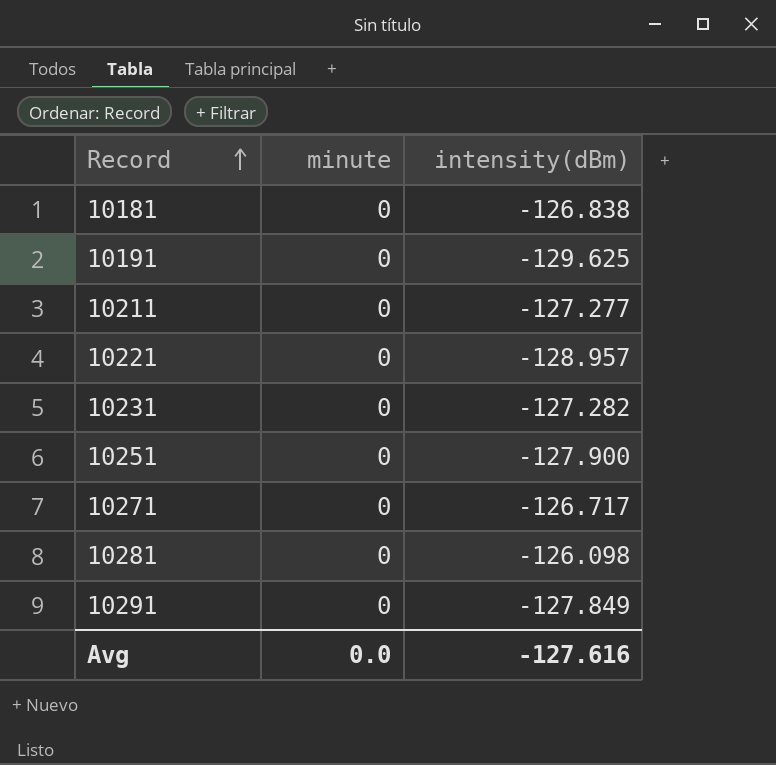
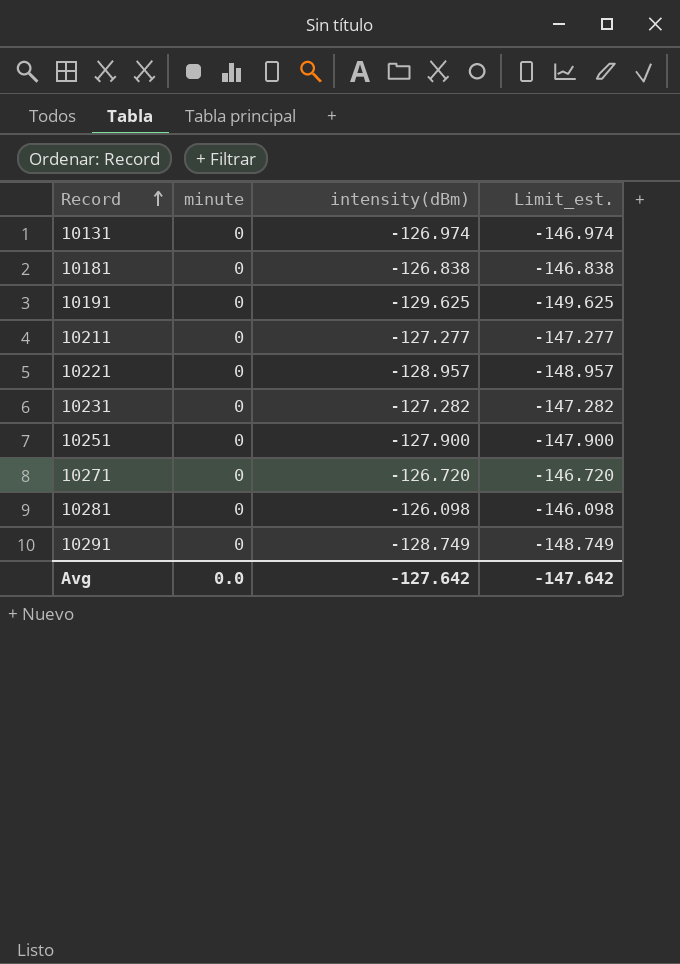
column Limit_est. | formula: none -> [intensity(dBm)] - 20
row 10131: none -> 0 | -126.974 | -146.974
10271 | intensity(dBm): -126.717 -> -126.720
10291 | intensity(dBm): -127.849 -> -128.749
Avg | intensity(dBm): -127.616 -> -127.642

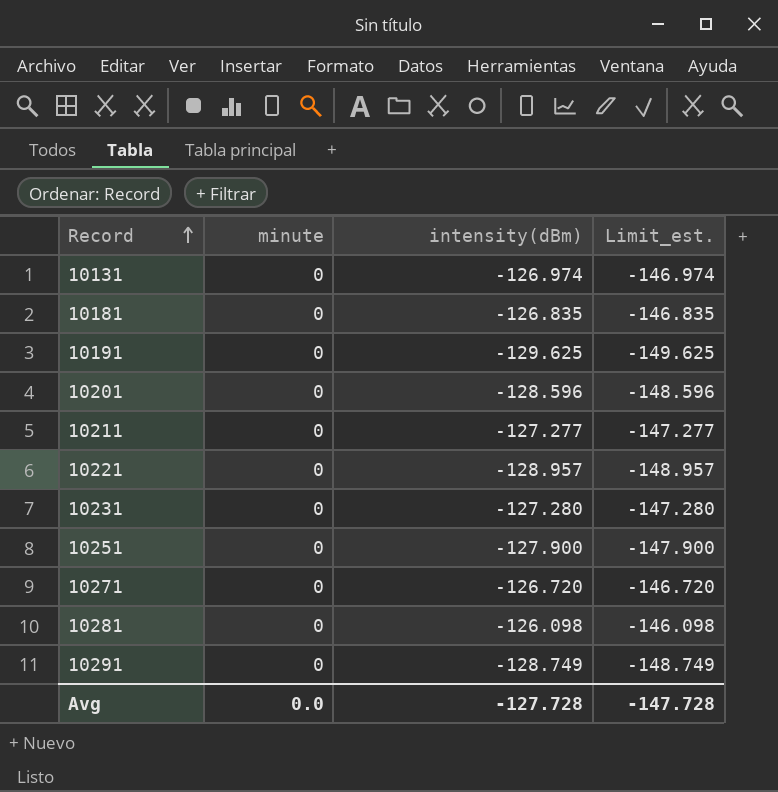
10181 | intensity(dBm): -126.838 -> -126.835
10181 | Limit_est.: -146.838 -> -146.835
row 10201: none -> 0 | -128.596 | -148.596
10231 | intensity(dBm): -127.282 -> -127.280
10231 | Limit_est.: -147.282 -> -147.280
Avg | intensity(dBm): -127.642 -> -127.728
Avg | Limit_est.: -147.642 -> -147.728

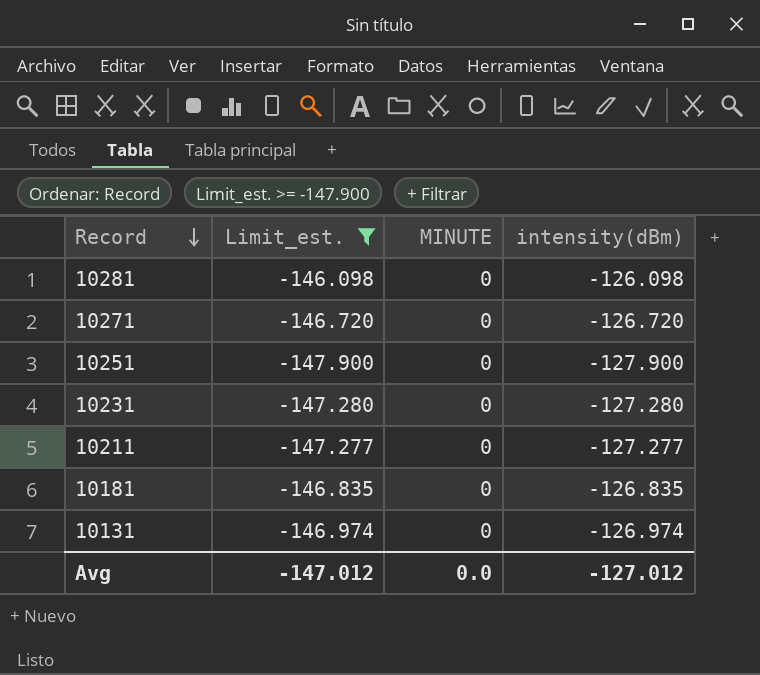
filter: none -> Limit_est. >= -147.900
row order: Record ascending -> Record descending
column Limit_est. | position: 4 -> 2
column name: minute -> MINUTE
Avg | Limit_est.: -147.728 -> -147.012
Avg | intensity(dBm): -127.728 -> -127.012

